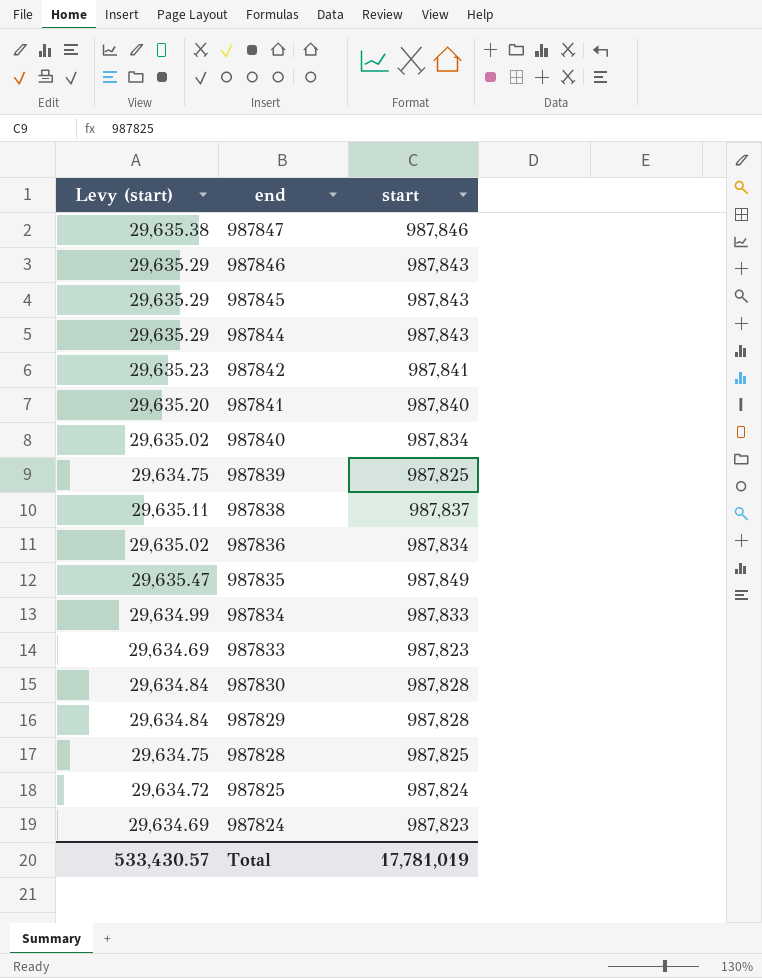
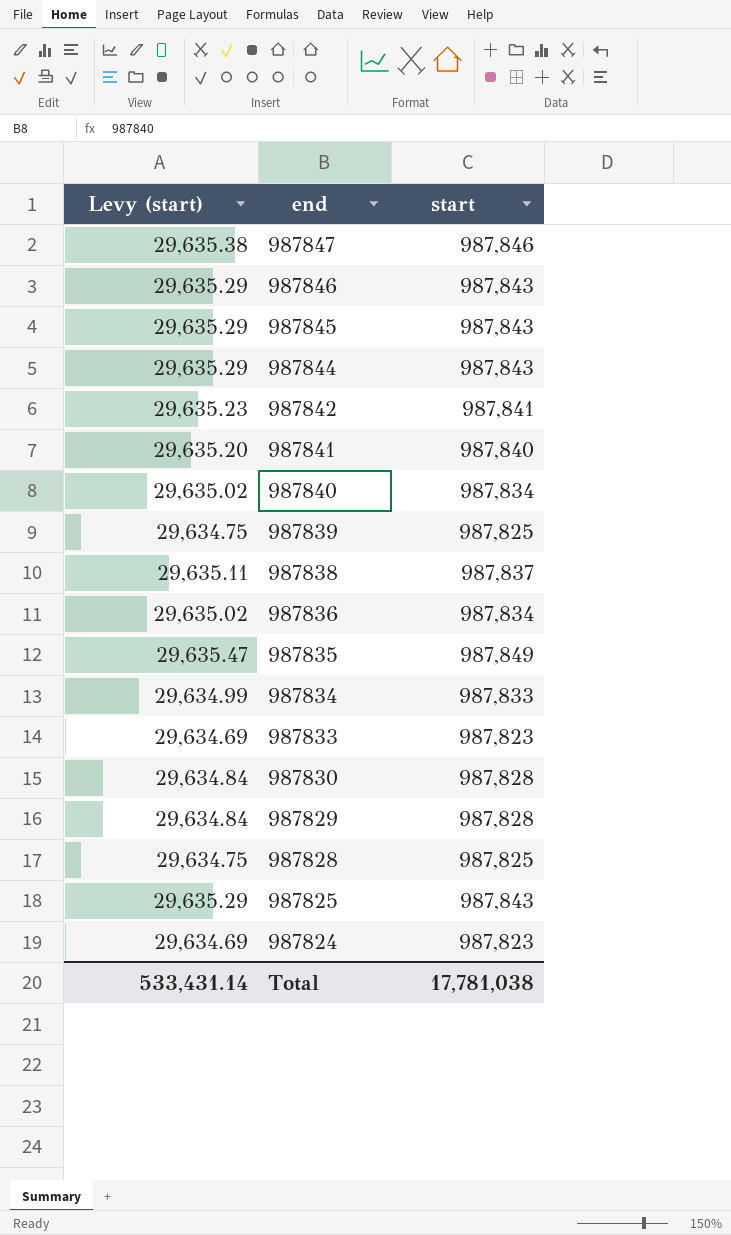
987825 | Levy (start): 29,634.72 -> 29,635.29
987825 | start: 987,824 -> 987,843
Total | Levy (start): 533,430.57 -> 533,431.14
Total | start: 17,781,019 -> 17,781,038

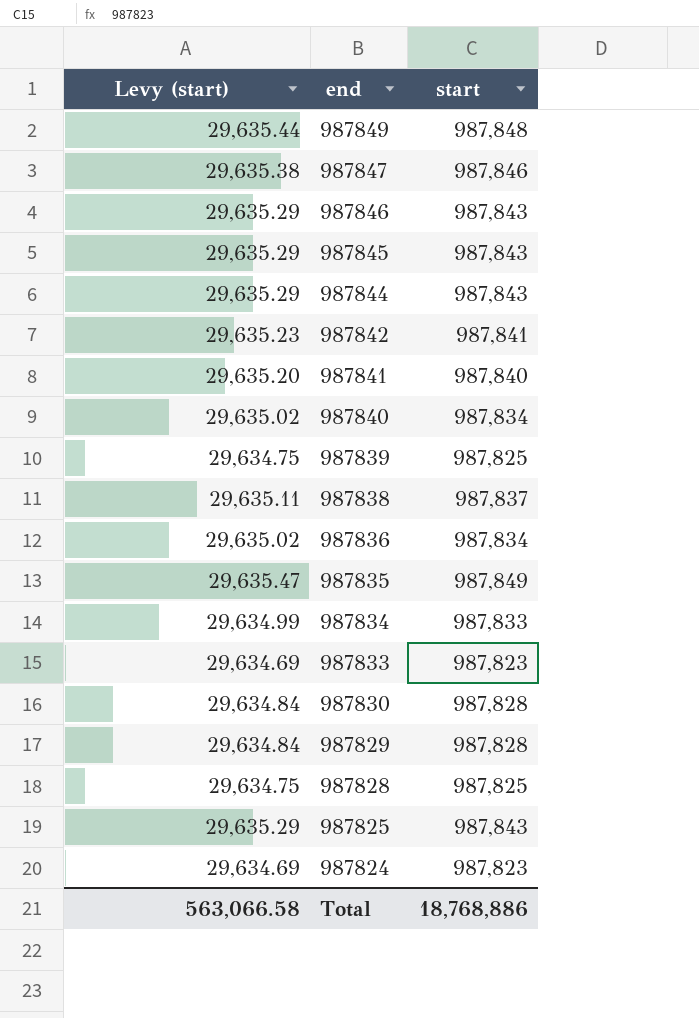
row 987849: none -> 29,635.44 | 987,848
Total | Levy (start): 533,431.14 -> 563,066.58
Total | start: 17,781,038 -> 18,768,886

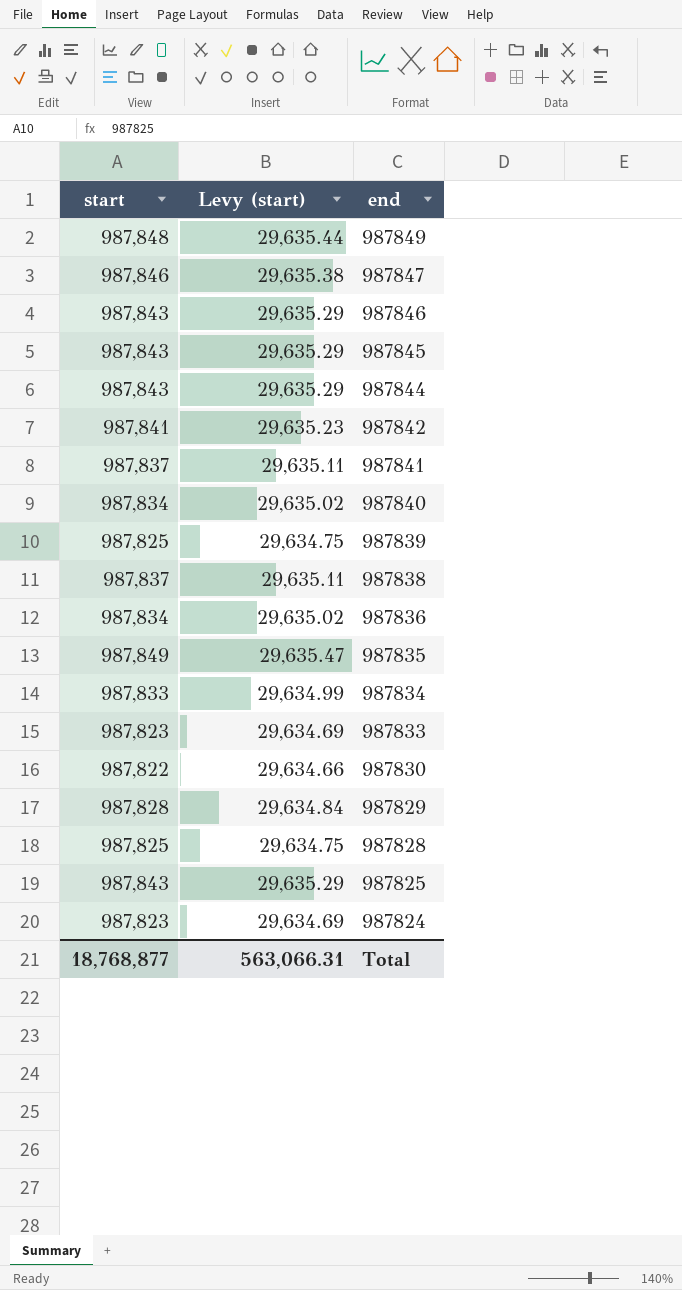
column start | position: 3 -> 1
987841 | start: 987,840 -> 987,837
987841 | Levy (start): 29,635.20 -> 29,635.11
987830 | start: 987,828 -> 987,822
987830 | Levy (start): 29,634.84 -> 29,634.66
Total | start: 18,768,886 -> 18,768,877
Total | Levy (start): 563,066.58 -> 563,066.31

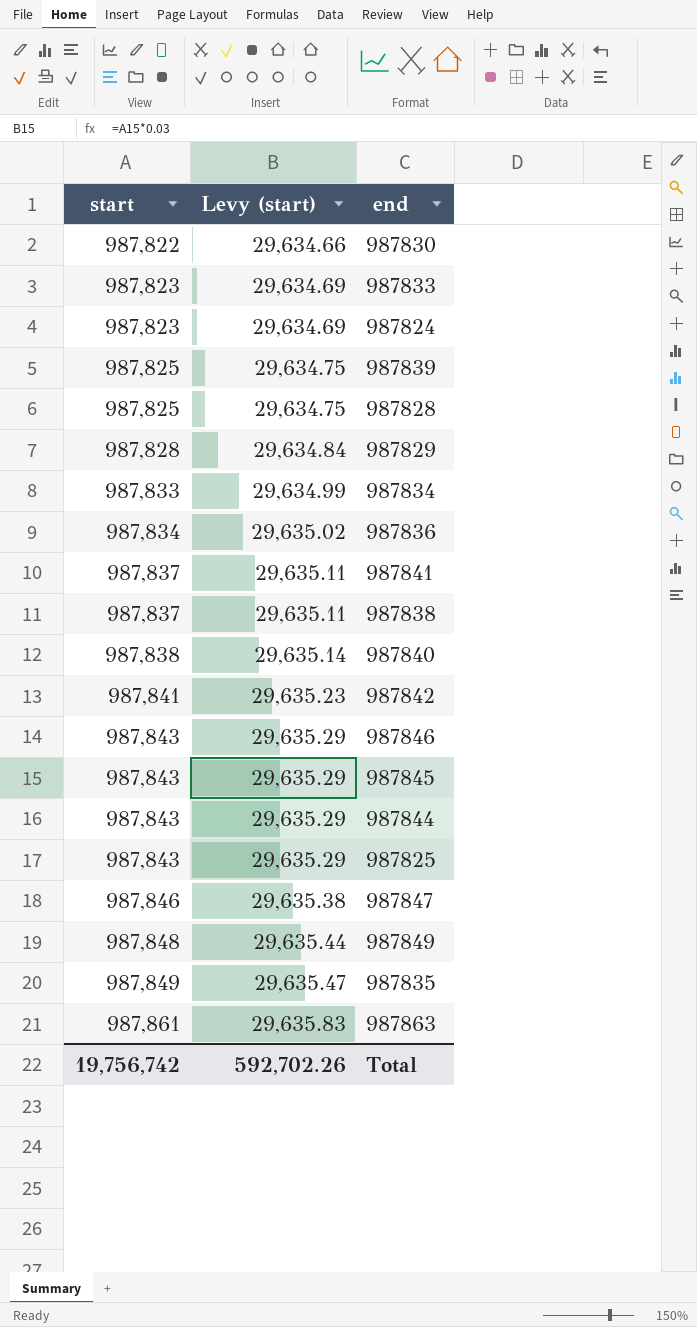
row order: end descending -> start ascending
987840 | start: 987,834 -> 987,838
987840 | Levy (start): 29,635.02 -> 29,635.14
row 987863: none -> 987,861 | 29,635.83
Total | start: 18,768,877 -> 19,756,742
Total | Levy (start): 563,066.31 -> 592,702.26

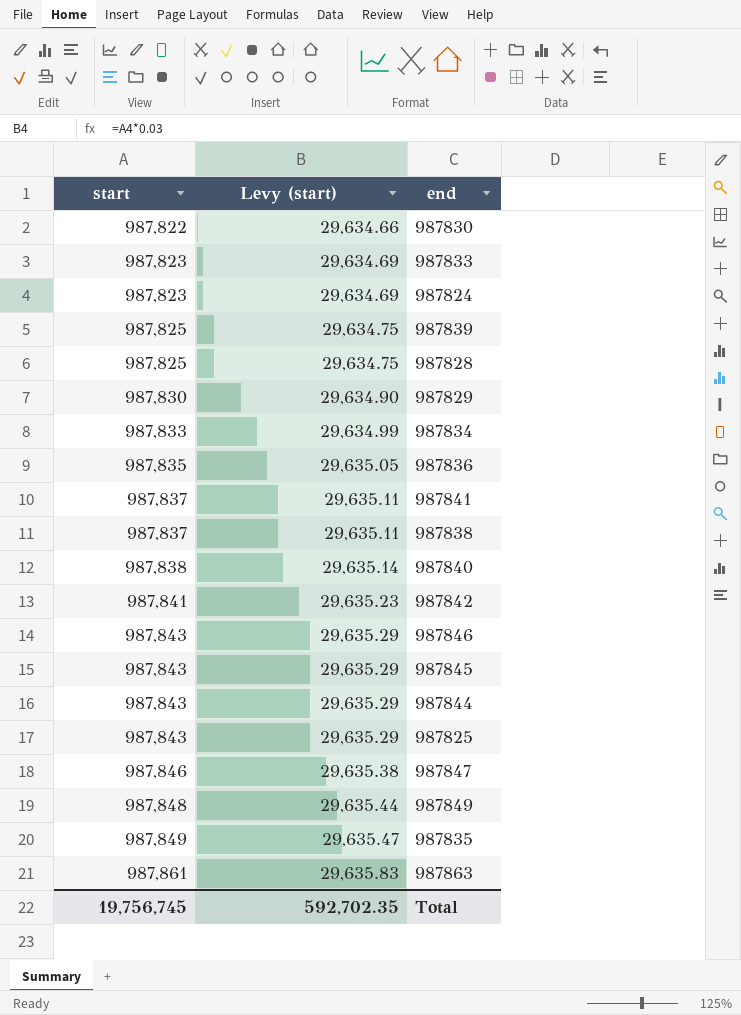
987829 | start: 987,828 -> 987,830
987829 | Levy (start): 29,634.84 -> 29,634.90
987836 | start: 987,834 -> 987,835
987836 | Levy (start): 29,635.02 -> 29,635.05
Total | start: 19,756,742 -> 19,756,745
Total | Levy (start): 592,702.26 -> 592,702.35

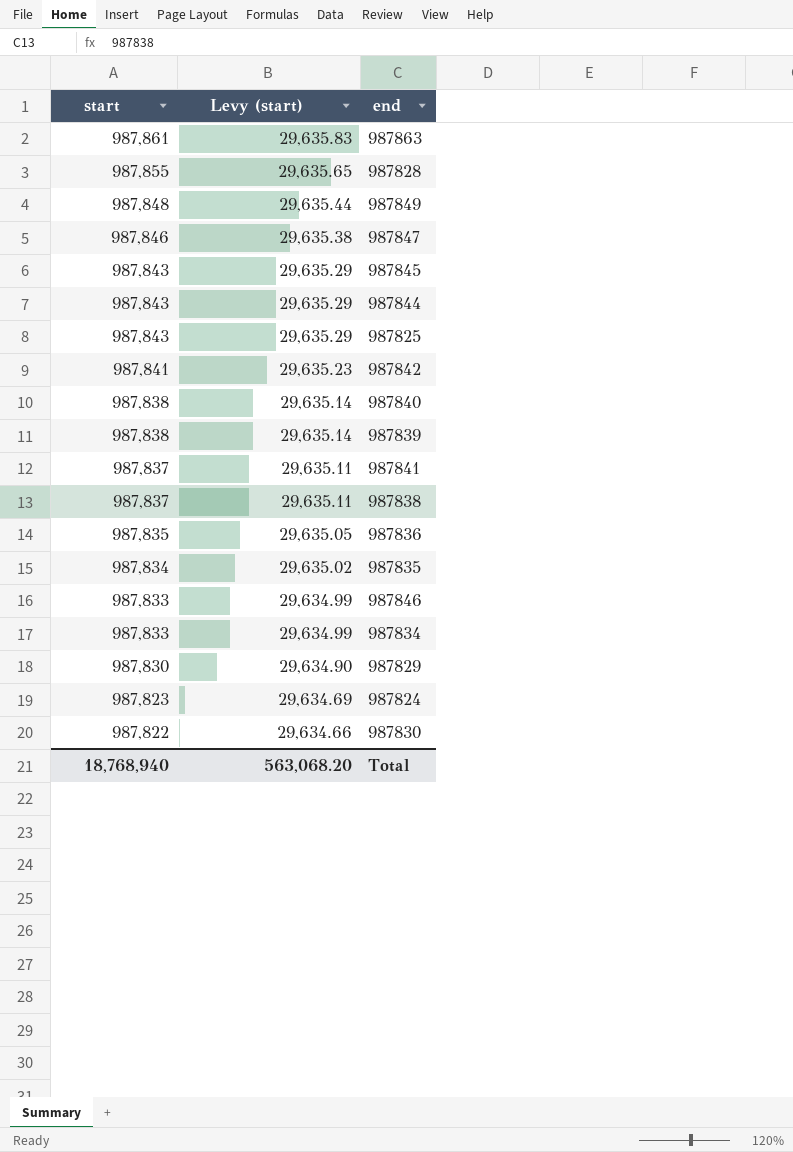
row order: start ascending -> start descending
row 987833: 987,823 | 29,634.69 -> none
987828 | start: 987,825 -> 987,855
987828 | Levy (start): 29,634.75 -> 29,635.65
987839 | start: 987,825 -> 987,838
987839 | Levy (start): 29,634.75 -> 29,635.14
987835 | start: 987,849 -> 987,834
987835 | Levy (start): 29,635.47 -> 29,635.02
987846 | start: 987,843 -> 987,833
987846 | Levy (start): 29,635.29 -> 29,634.99
Total | start: 19,756,745 -> 18,768,940
Total | Levy (start): 592,702.35 -> 563,068.20

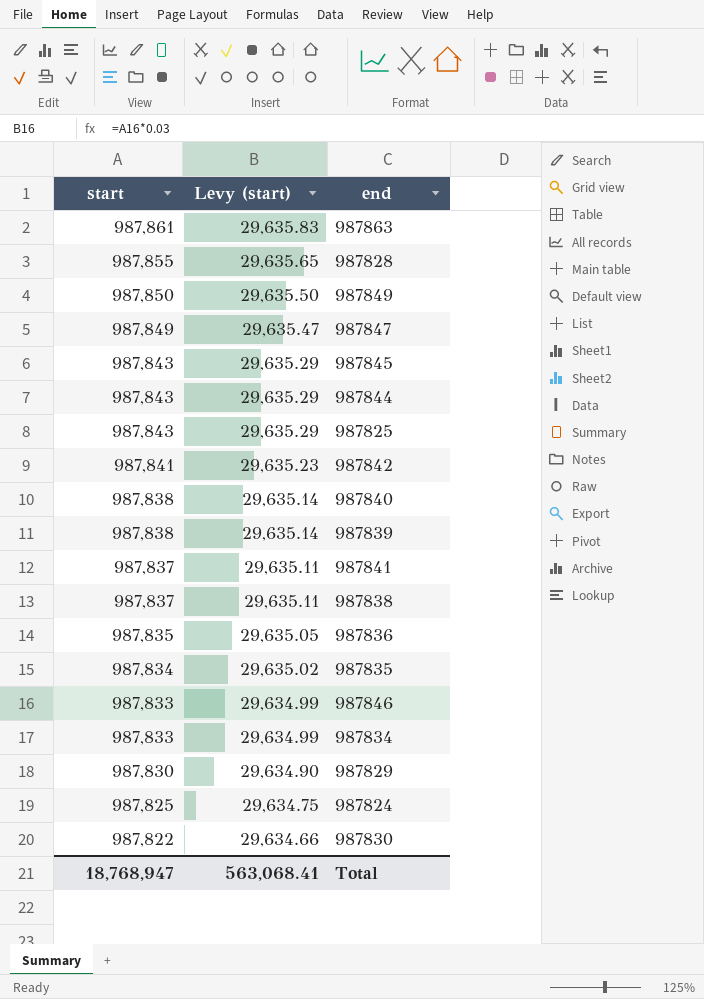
987849 | start: 987,848 -> 987,850
987849 | Levy (start): 29,635.44 -> 29,635.50
987847 | start: 987,846 -> 987,849
987847 | Levy (start): 29,635.38 -> 29,635.47
987824 | start: 987,823 -> 987,825
987824 | Levy (start): 29,634.69 -> 29,634.75
Total | start: 18,768,940 -> 18,768,947
Total | Levy (start): 563,068.20 -> 563,068.41

